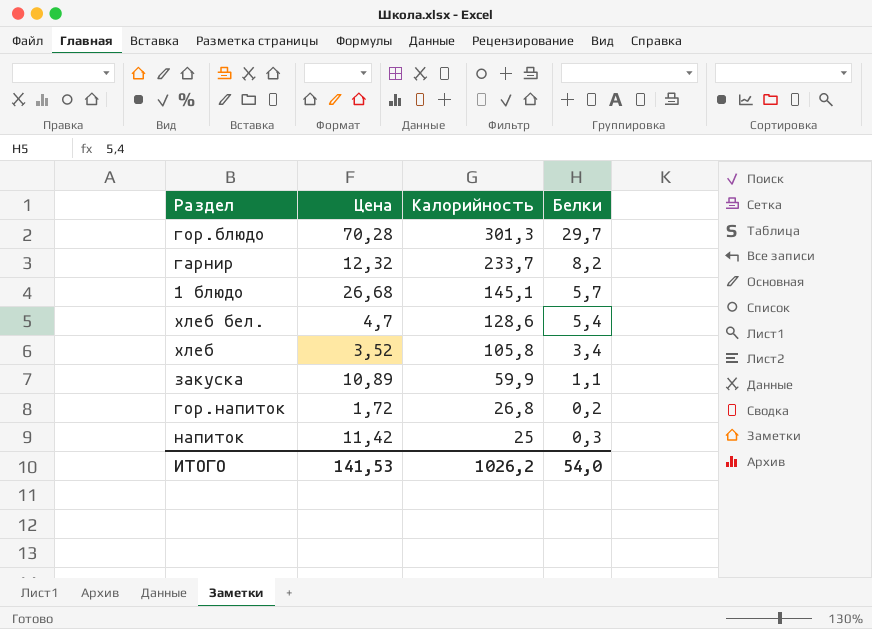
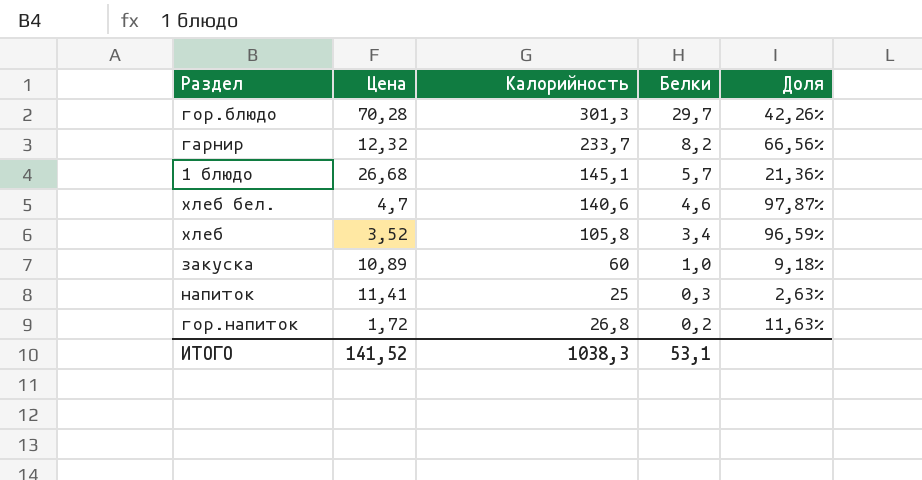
row order: Калорийность descending -> Белки descending
column Доля | formula: none -> [Белки] / [Цена]
хлеб бел. | Калорийность: 128,6 -> 140,6
хлеб бел. | Белки: 5,4 -> 4,6
закуска | Калорийность: 59,9 -> 60
закуска | Белки: 1,1 -> 1,0
напиток | Цена: 11,42 -> 11,41
ИТОГО | Цена: 141,53 -> 141,52
ИТОГО | Калорийность: 1026,2 -> 1038,3
ИТОГО | Белки: 54,0 -> 53,1

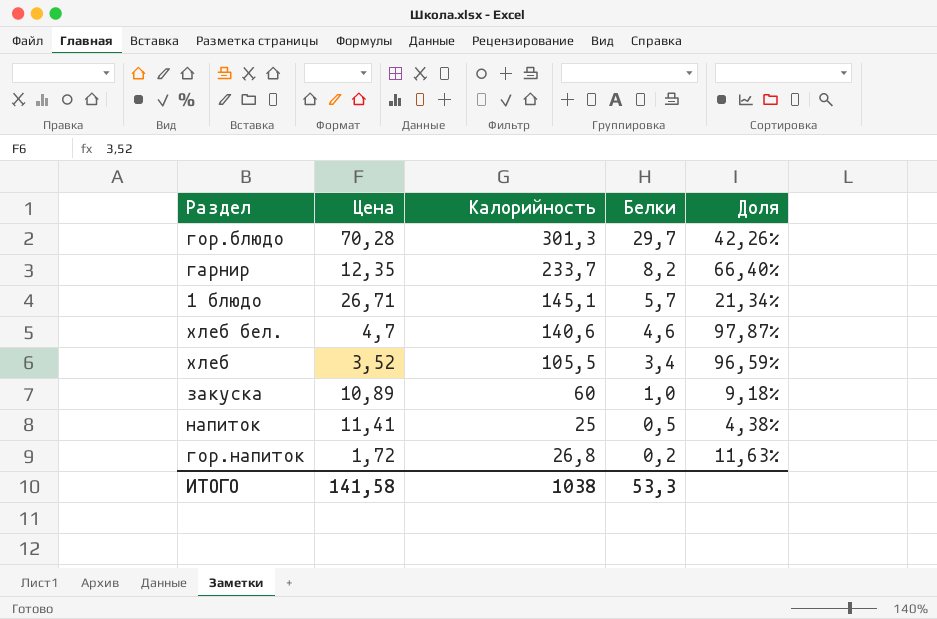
гарнир | Цена: 12,32 -> 12,35
гарнир | Доля: 66,56% -> 66,40%
1 блюдо | Цена: 26,68 -> 26,71
1 блюдо | Доля: 21,36% -> 21,34%
хлеб | Калорийность: 105,8 -> 105,5
напиток | Белки: 0,3 -> 0,5
напиток | Доля: 2,63% -> 4,38%
ИТОГО | Цена: 141,52 -> 141,58
ИТОГО | Калорийность: 1038,3 -> 1038
ИТОГО | Белки: 53,1 -> 53,3

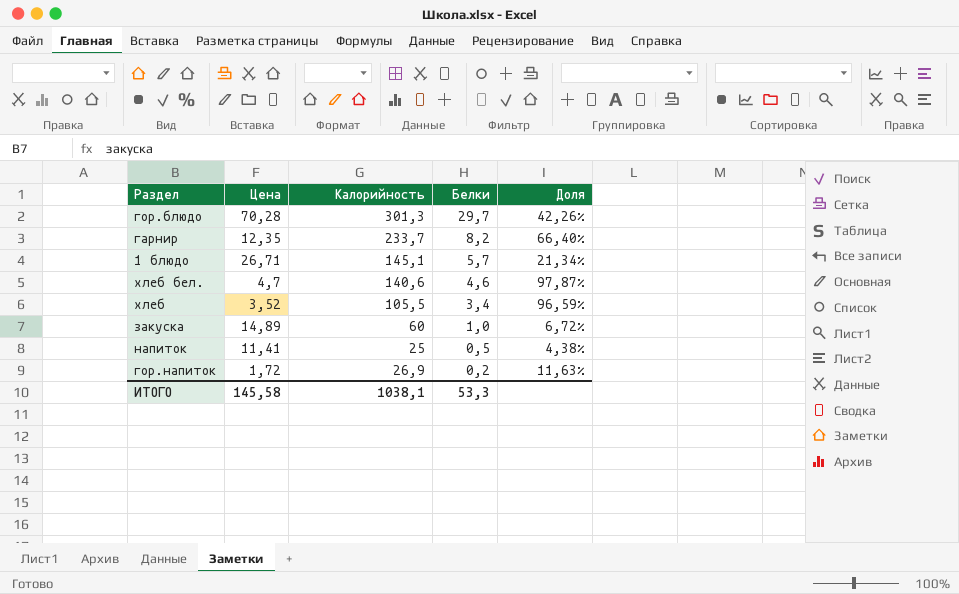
закуска | Цена: 10,89 -> 14,89
закуска | Доля: 9,18% -> 6,72%
гор.напиток | Калорийность: 26,8 -> 26,9
ИТОГО | Цена: 141,58 -> 145,58
ИТОГО | Калорийность: 1038 -> 1038,1

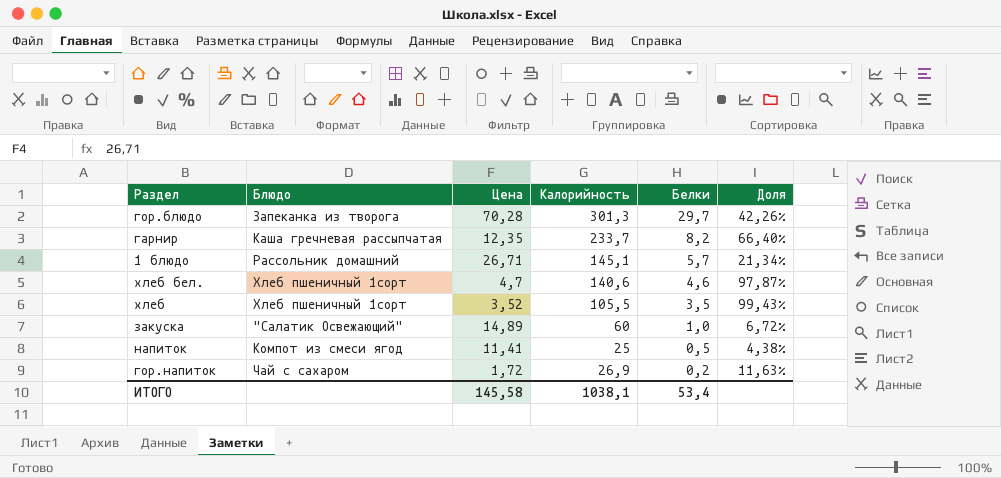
column Блюдо | position: none -> 2
хлеб | Белки: 3,4 -> 3,5
хлеб | Доля: 96,59% -> 99,43%
ИТОГО | Белки: 53,3 -> 53,4

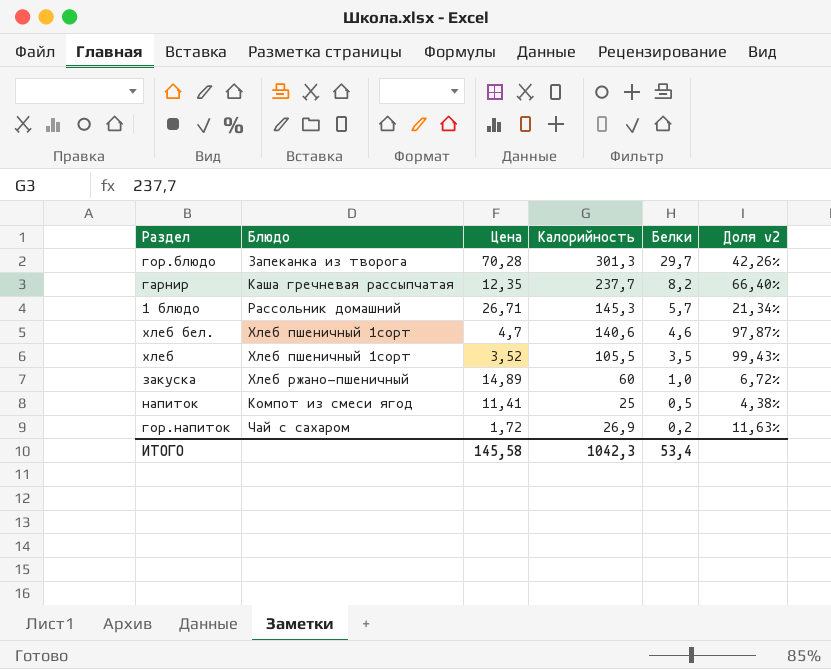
column name: Доля -> Доля v2
гарнир | Калорийность: 233,7 -> 237,7
1 блюдо | Калорийность: 145,1 -> 145,3
закуска | Блюдо: "Салатик Освежающий" -> Хлеб ржано-пшеничный
ИТОГО | Калорийность: 1038,1 -> 1042,3

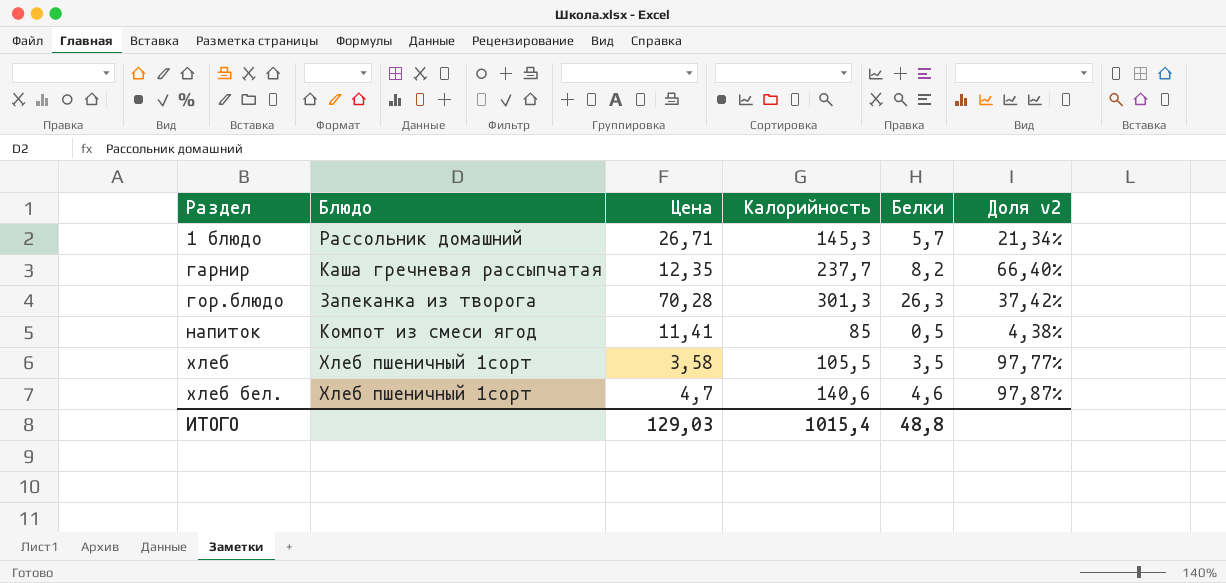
row order: Белки descending -> Раздел ascending
row закуска: Хлеб ржано-пшеничный | 14,89 | 60 | 1,0 | 6,72% -> none
row гор.напиток: Чай с сахаром | 1,72 | 26,9 | 0,2 | 11,63% -> none
гор.блюдо | Белки: 29,7 -> 26,3
гор.блюдо | Доля v2: 42,26% -> 37,42%
напиток | Калорийность: 25 -> 85
хлеб | Цена: 3,52 -> 3,58
хлеб | Доля v2: 99,43% -> 97,77%
ИТОГО | Цена: 145,58 -> 129,03
ИТОГО | Калорийность: 1042,3 -> 1015,4
ИТОГО | Белки: 53,4 -> 48,8

